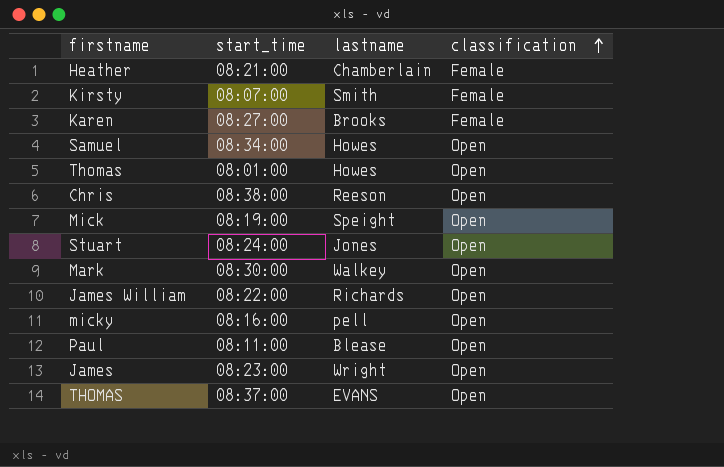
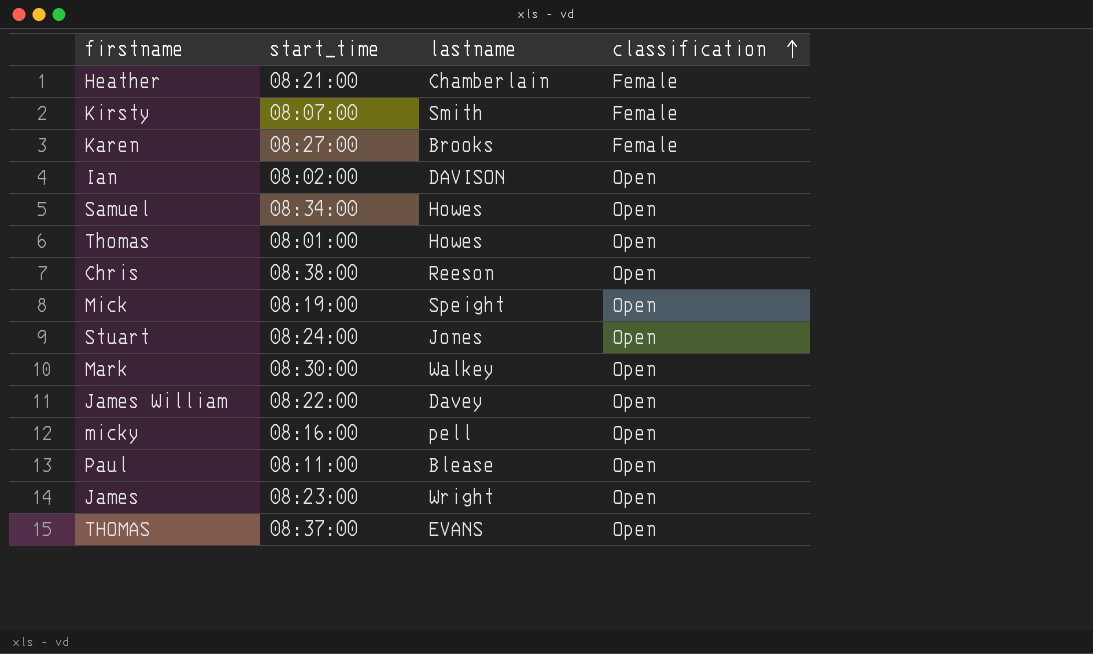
row Ian: none -> 08:02:00 | DAVISON | Open
James William | lastname: Richards -> Davey

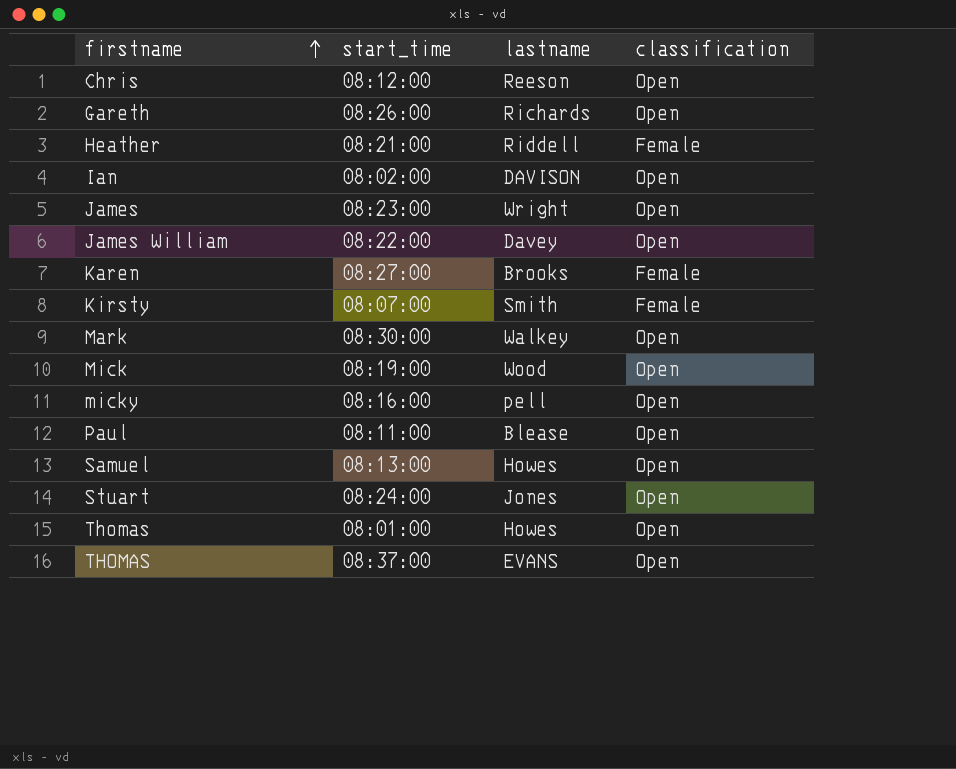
row order: classification ascending -> firstname ascending
Chris | start_time: 08:38:00 -> 08:12:00
row Gareth: none -> 08:26:00 | Richards | Open
Heather | lastname: Chamberlain -> Riddell
Mick | lastname: Speight -> Wood
Samuel | start_time: 08:34:00 -> 08:13:00

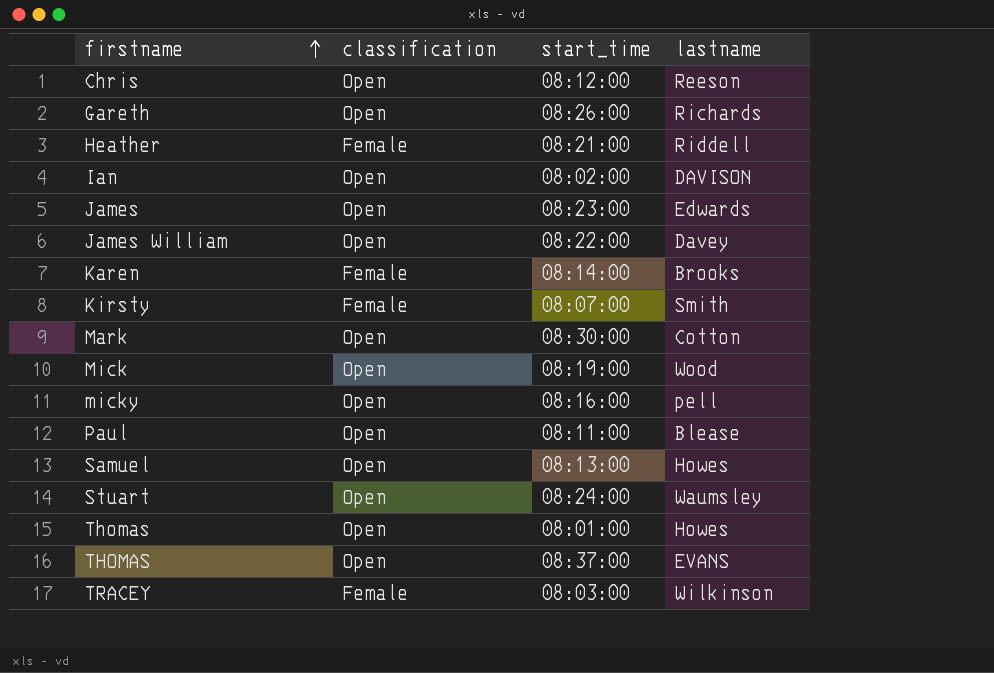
column classification | position: 4 -> 2
James | lastname: Wright -> Edwards
Karen | start_time: 08:27:00 -> 08:14:00
Mark | lastname: Walkey -> Cotton
Stuart | lastname: Jones -> Waumsley
row TRACEY: none -> Female | 08:03:00 | Wilkinson

